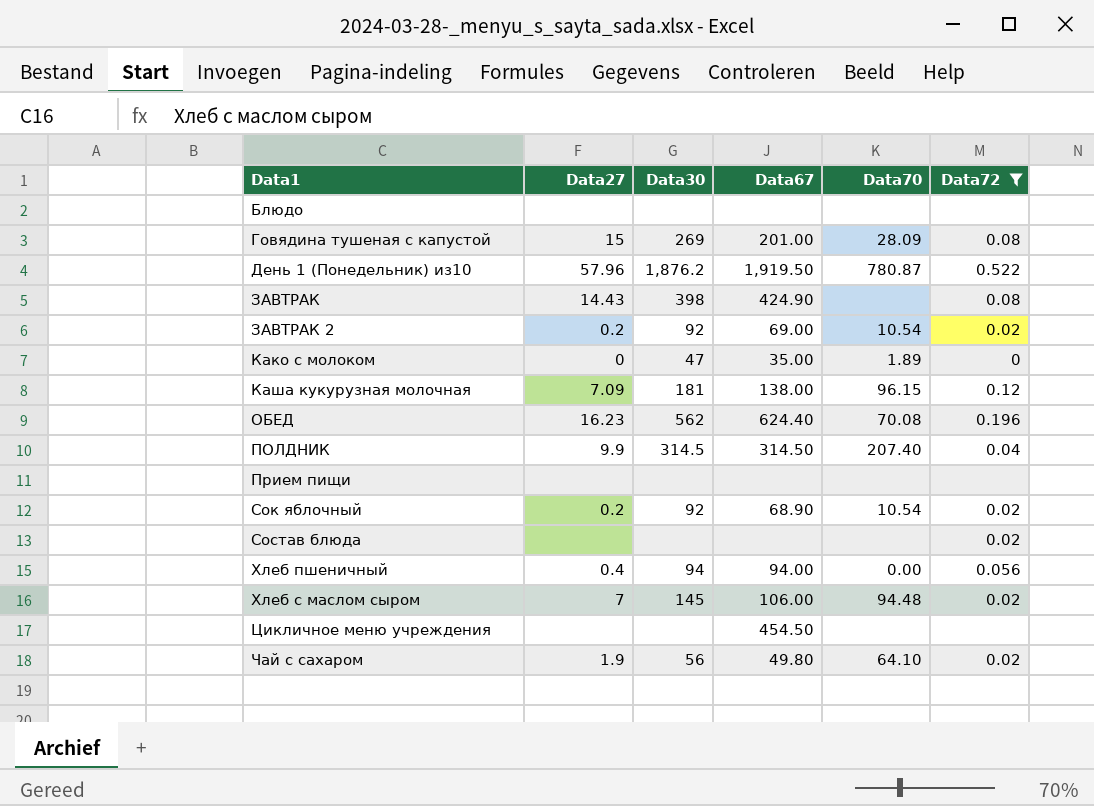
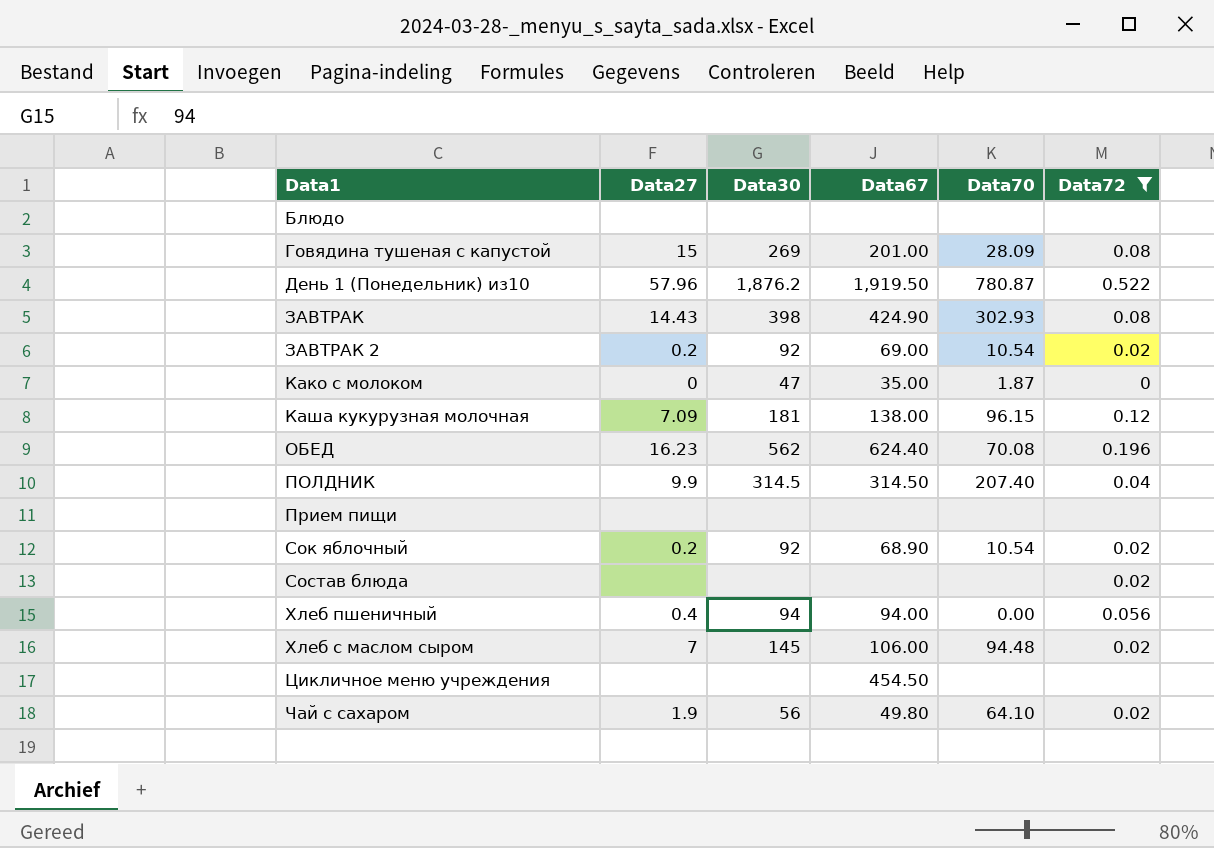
ЗАВТРАК | Data70: none -> 302.93
Како с молоком | Data70: 1.89 -> 1.87

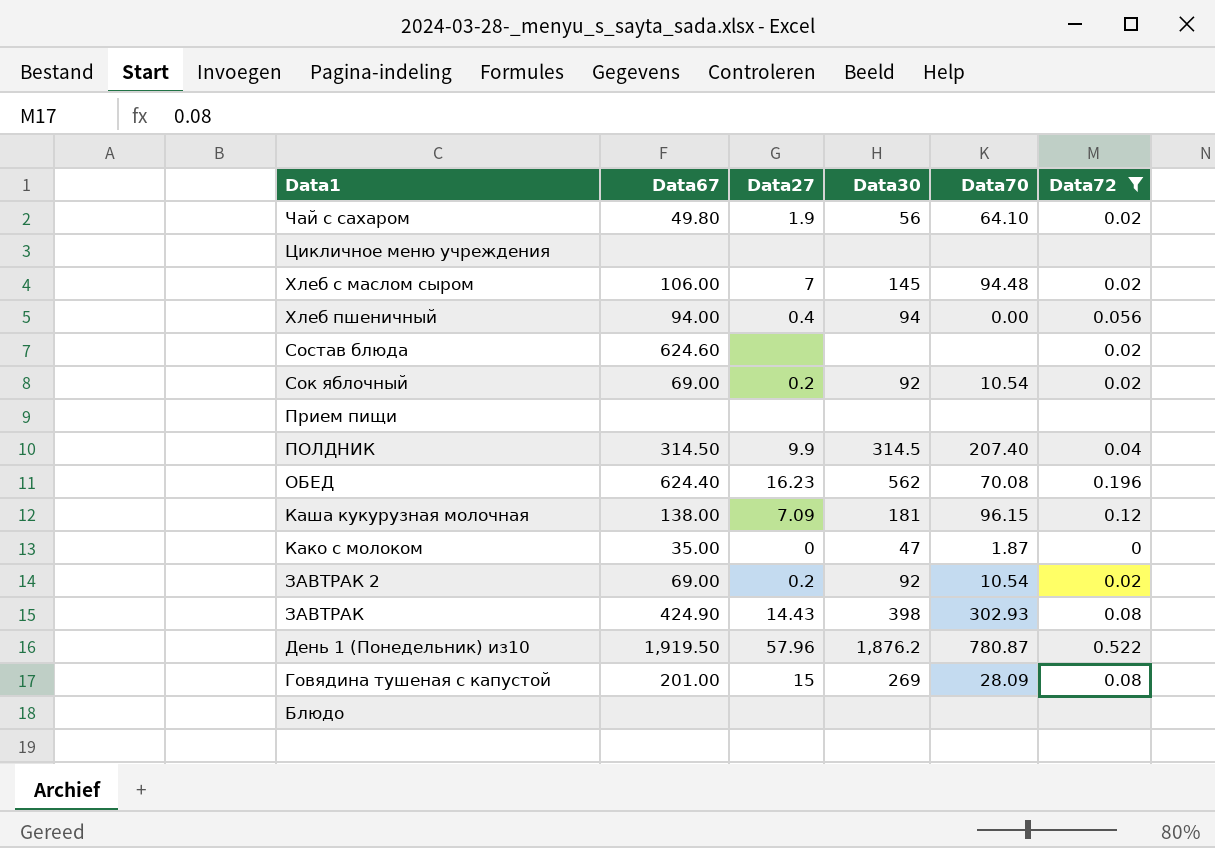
row order: Data1 ascending -> Data1 descending
column Data67 | position: 4 -> 2
Цикличное меню учреждения | Data67: 454.50 -> none
Состав блюда | Data67: none -> 624.60
Сок яблочный | Data67: 68.90 -> 69.00

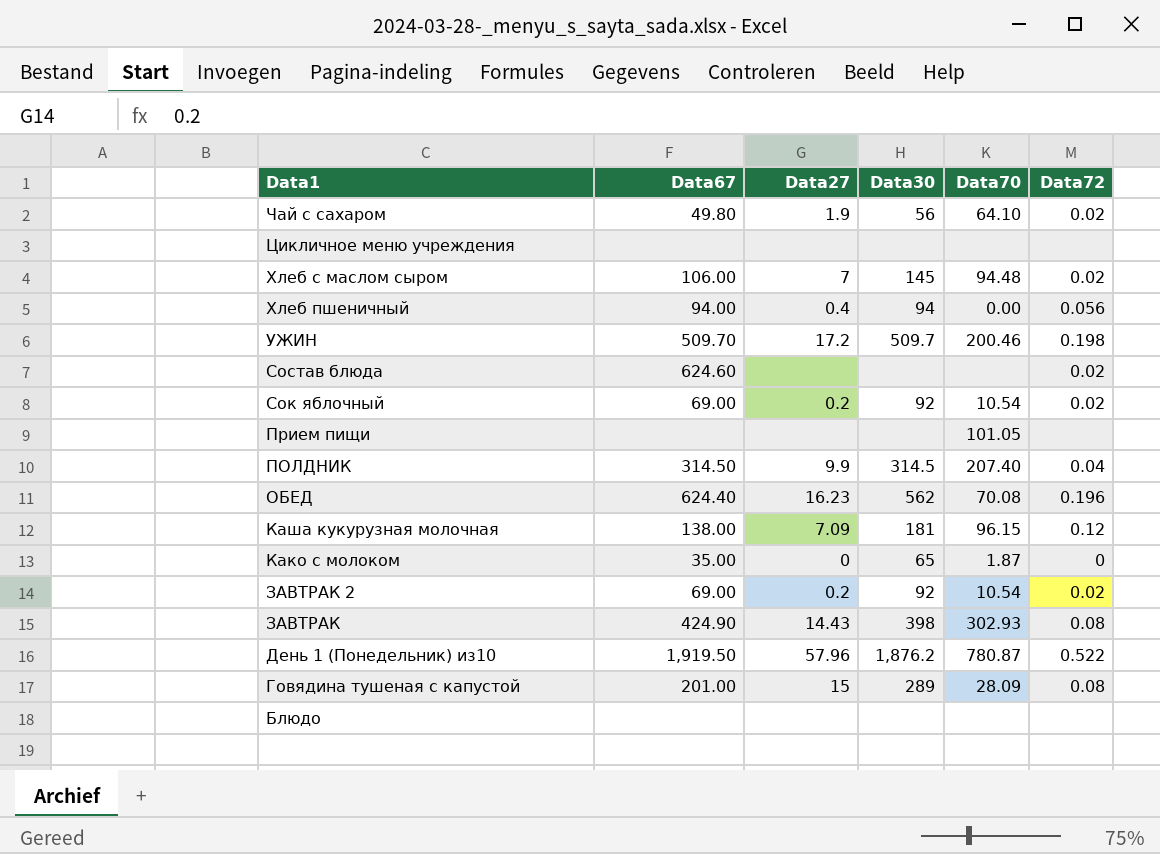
filter: Data72 != 0.198 -> none
Прием пищи | Data70: none -> 101.05
Како с молоком | Data30: 47 -> 65
Говядина тушеная с капустой | Data30: 269 -> 289

